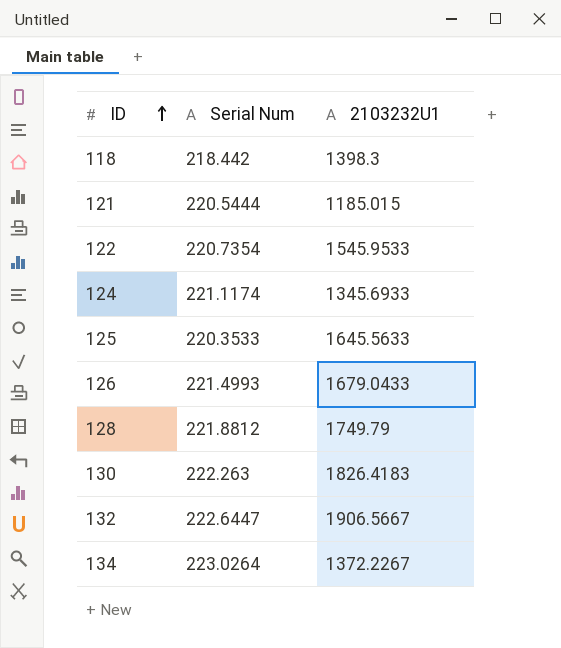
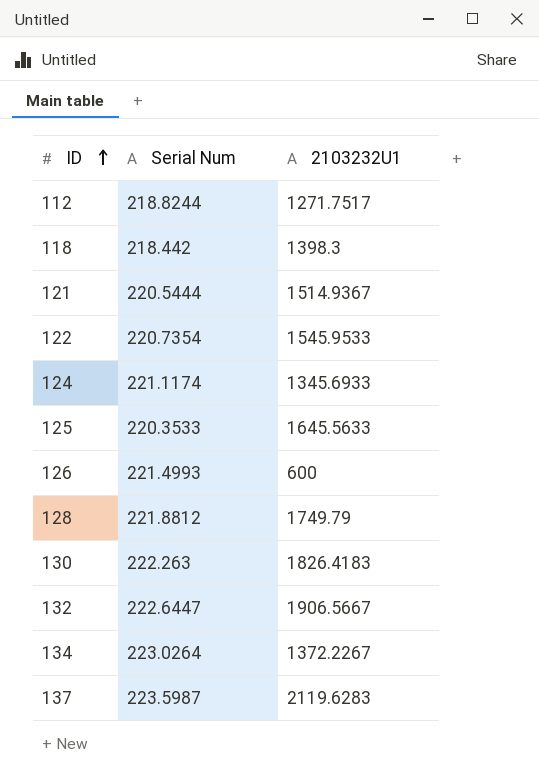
row 112: none -> 218.8244 | 1271.7517
121 | 2103232U1: 1185.015 -> 1514.9367
126 | 2103232U1: 1679.0433 -> 600
row 137: none -> 223.5987 | 2119.6283

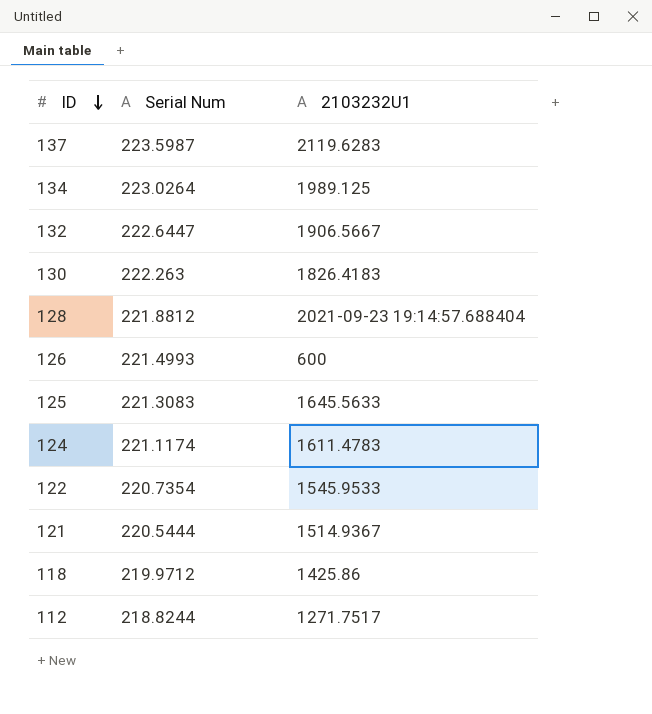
row order: ID ascending -> ID descending
134 | 2103232U1: 1372.2267 -> 1989.125
128 | 2103232U1: 1749.79 -> 2021-09-23 19:14:57.688404
125 | Serial Num: 220.3533 -> 221.3083
124 | 2103232U1: 1345.6933 -> 1611.4783
118 | Serial Num: 218.442 -> 219.9712
118 | 2103232U1: 1398.3 -> 1425.86

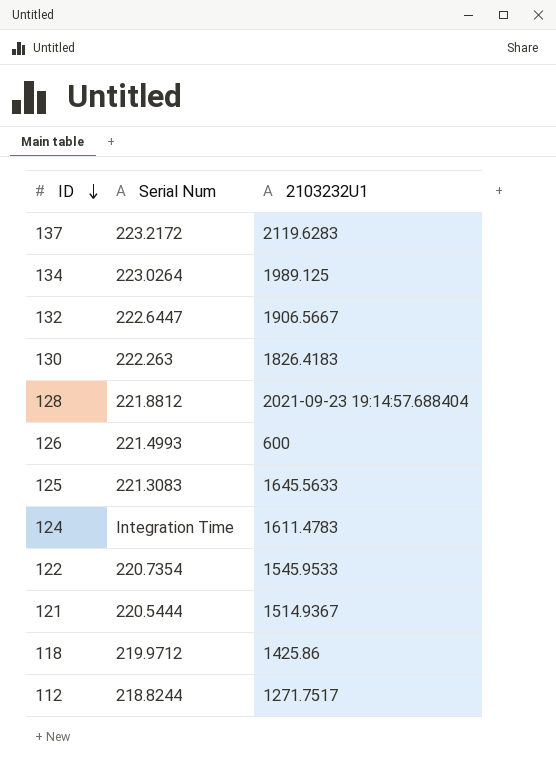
137 | Serial Num: 223.5987 -> 223.2172
124 | Serial Num: 221.1174 -> Integration Time

